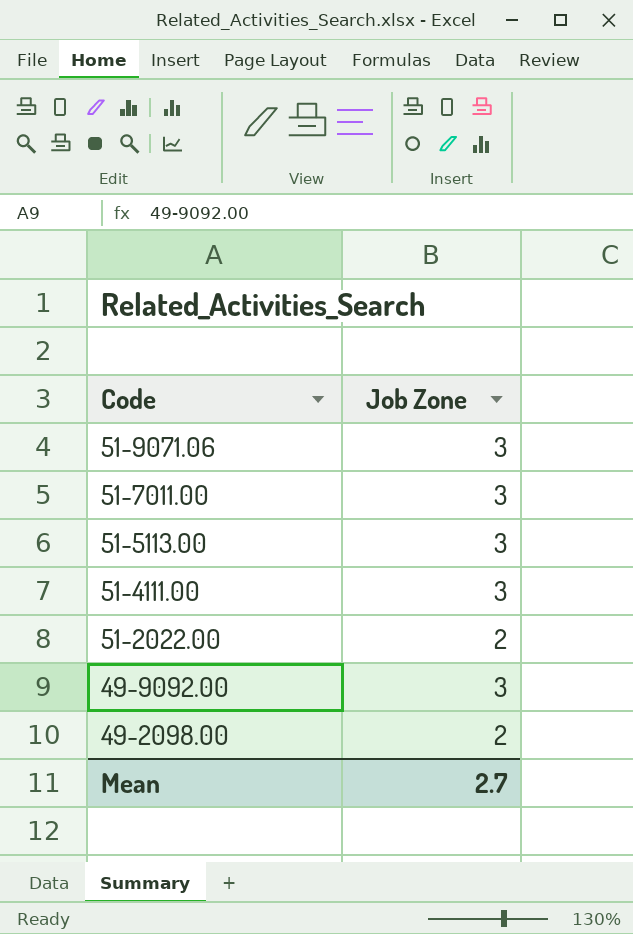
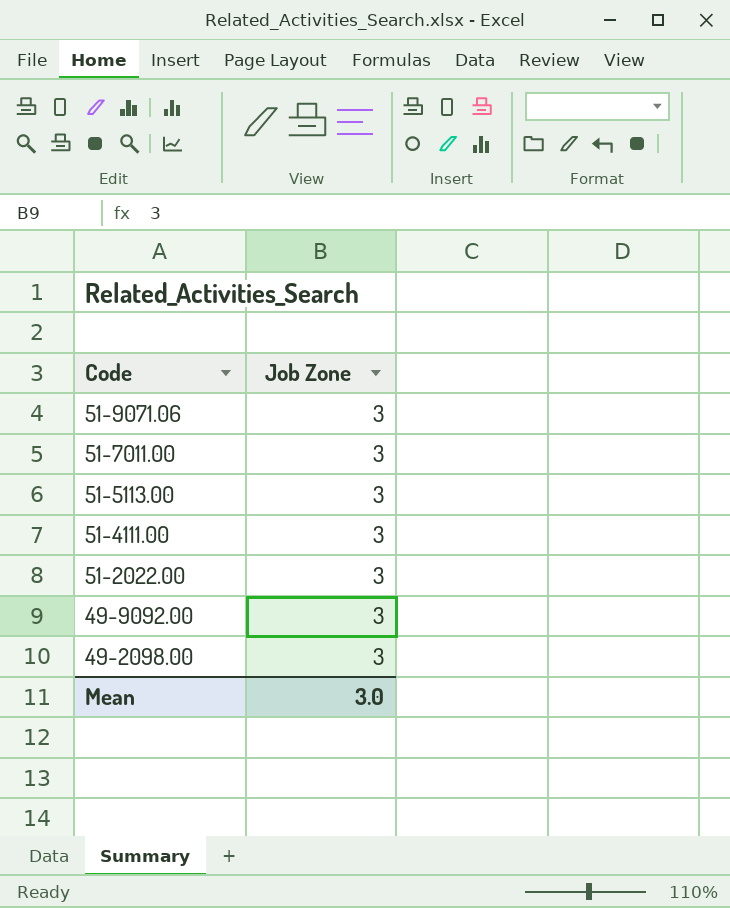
51-2022.00 | Job Zone: 2 -> 3
49-2098.00 | Job Zone: 2 -> 3
Mean | Job Zone: 2.7 -> 3.0

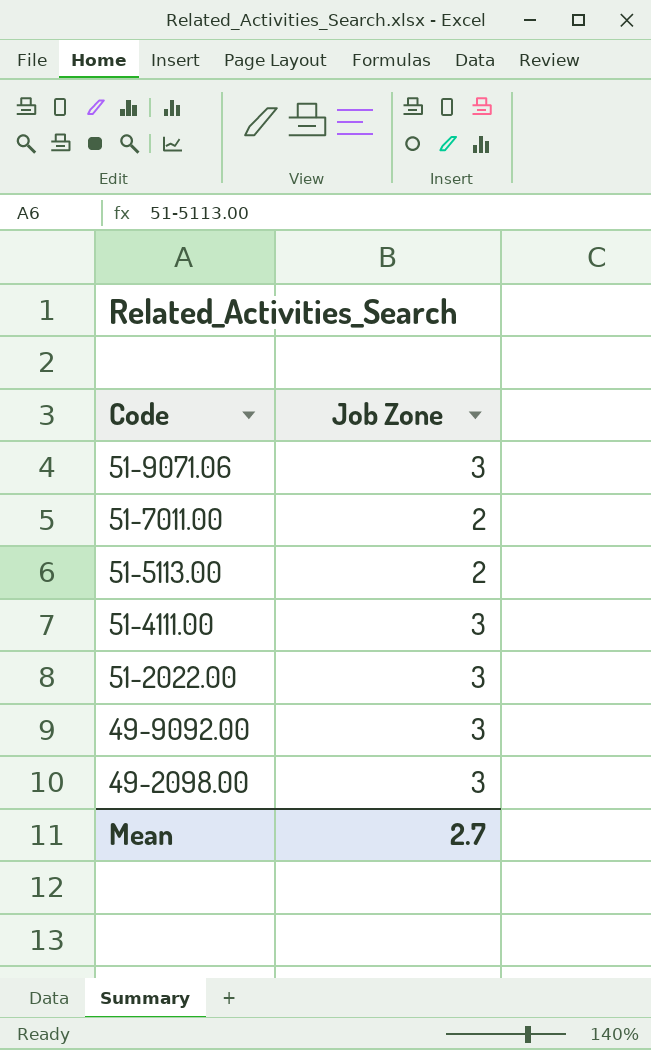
51-7011.00 | Job Zone: 3 -> 2
51-5113.00 | Job Zone: 3 -> 2
Mean | Job Zone: 3.0 -> 2.7

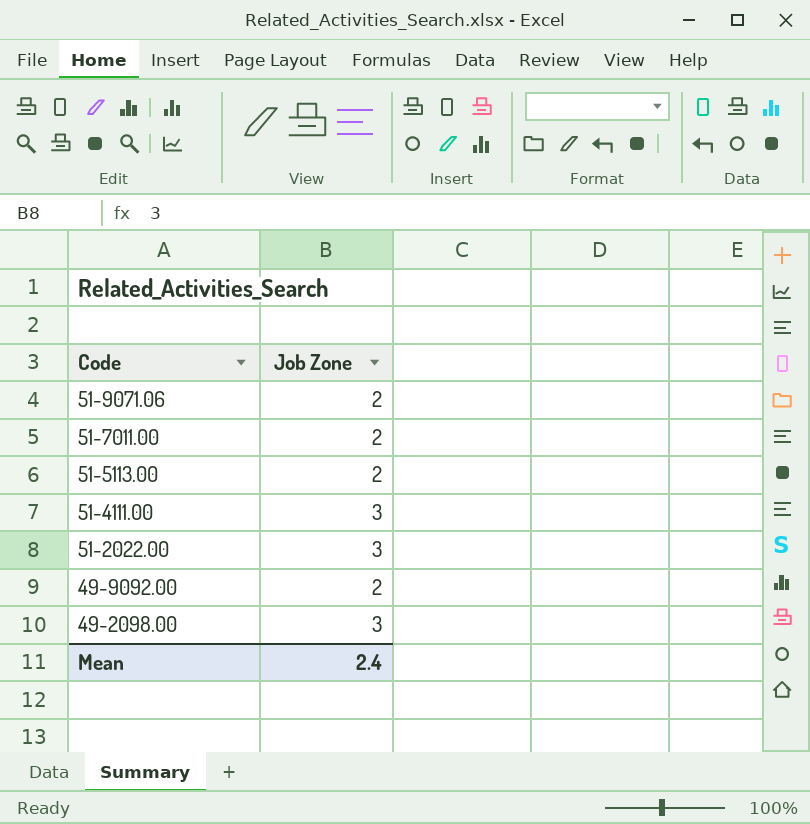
51-9071.06 | Job Zone: 3 -> 2
49-9092.00 | Job Zone: 3 -> 2
Mean | Job Zone: 2.7 -> 2.4

